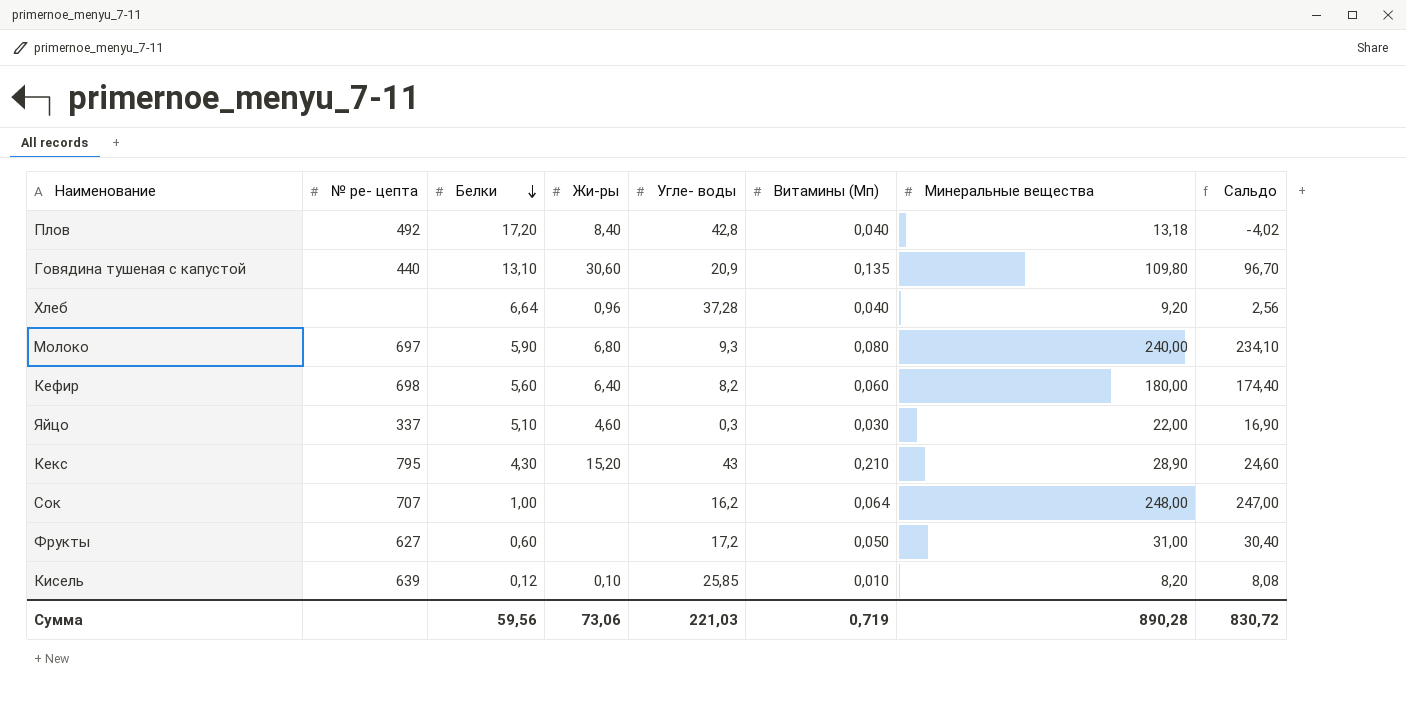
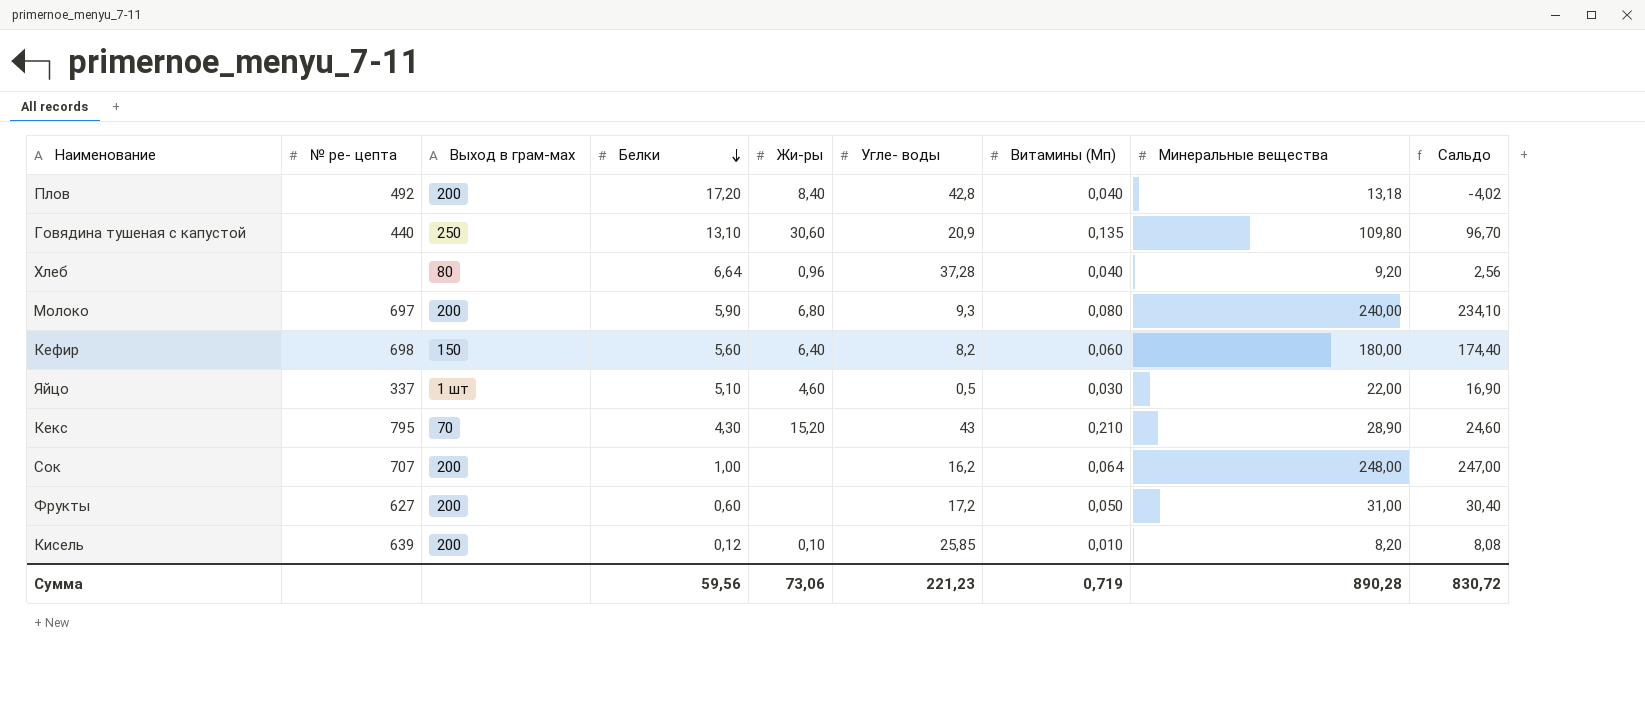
column Выход в грам-мах | position: none -> 3
Яйцо | Угле- воды: 0,3 -> 0,5
Сумма | Угле- воды: 221,03 -> 221,23

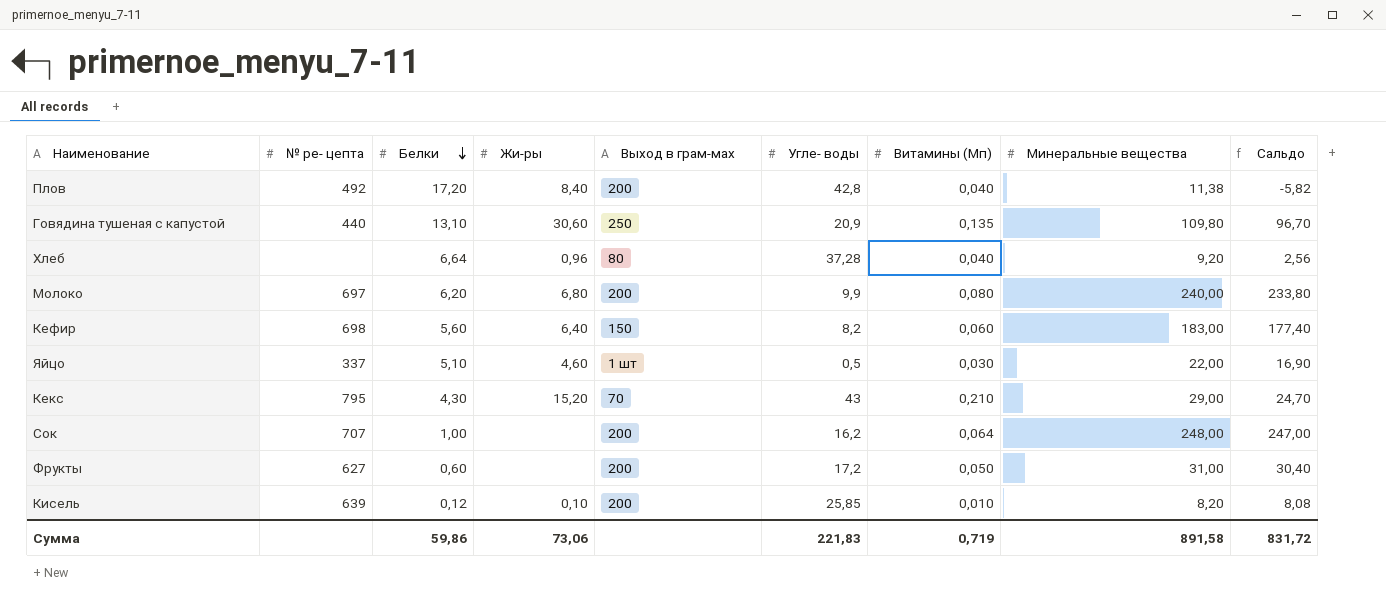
column Выход в грам-мах | position: 3 -> 5
Плов | Минеральные вещества: 13,18 -> 11,38
Плов | Сальдо: -4,02 -> -5,82
Молоко | Белки: 5,90 -> 6,20
Молоко | Угле- воды: 9,3 -> 9,9
Молоко | Сальдо: 234,10 -> 233,80
Кефир | Минеральные вещества: 180,00 -> 183,00
Кефир | Сальдо: 174,40 -> 177,40
Кекс | Минеральные вещества: 28,90 -> 29,00
Кекс | Сальдо: 24,60 -> 24,70
Сумма | Белки: 59,56 -> 59,86
Сумма | Угле- воды: 221,23 -> 221,83
Сумма | Минеральные вещества: 890,28 -> 891,58
Сумма | Сальдо: 830,72 -> 831,72

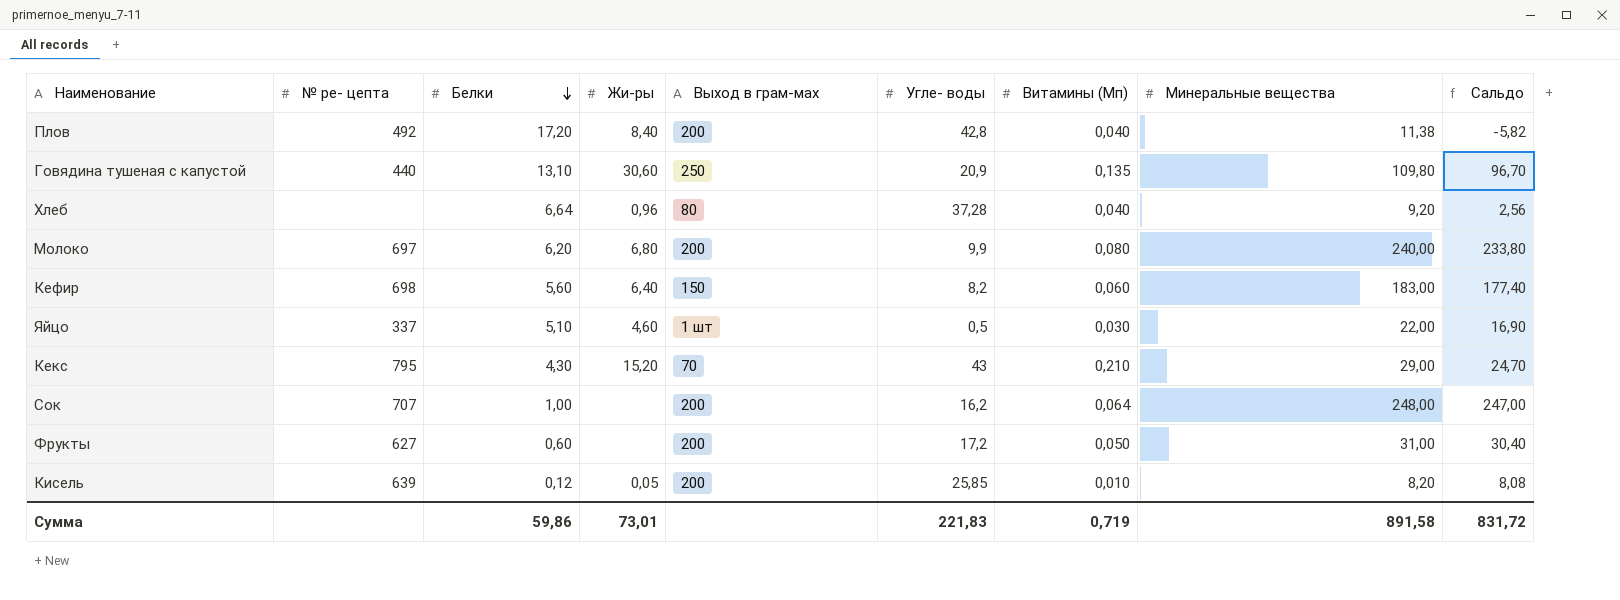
Кисель | Жи-ры: 0,10 -> 0,05
Сумма | Жи-ры: 73,06 -> 73,01

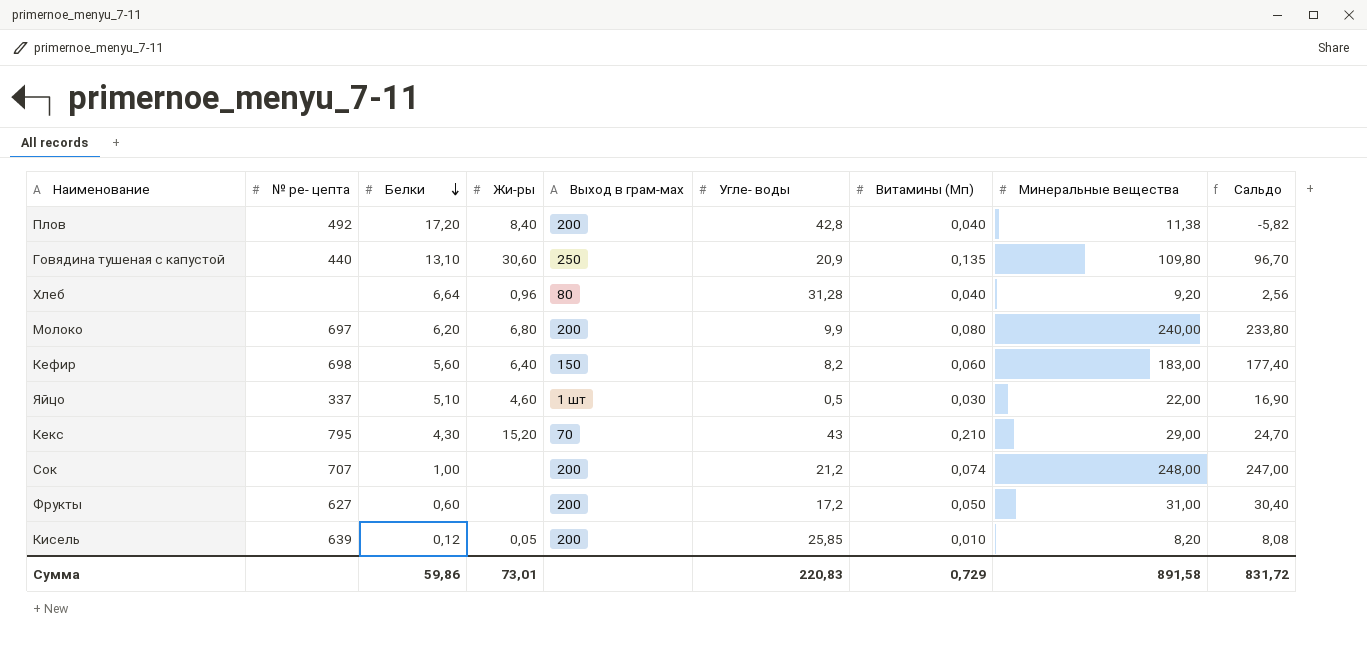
Хлеб | Угле- воды: 37,28 -> 31,28
Сок | Угле- воды: 16,2 -> 21,2
Сок | Витамины (Мп): 0,064 -> 0,074
Сумма | Угле- воды: 221,83 -> 220,83
Сумма | Витамины (Мп): 0,719 -> 0,729

